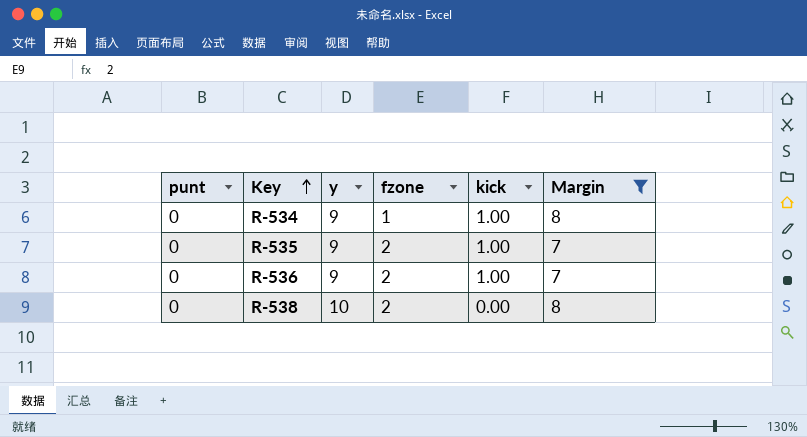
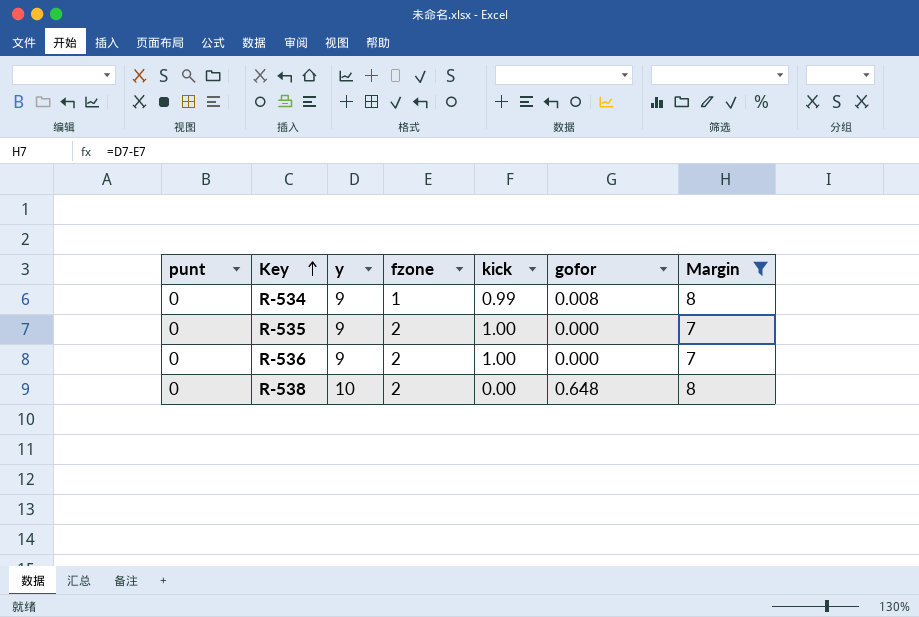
column gofor | position: none -> 6
R-534 | kick: 1.00 -> 0.99

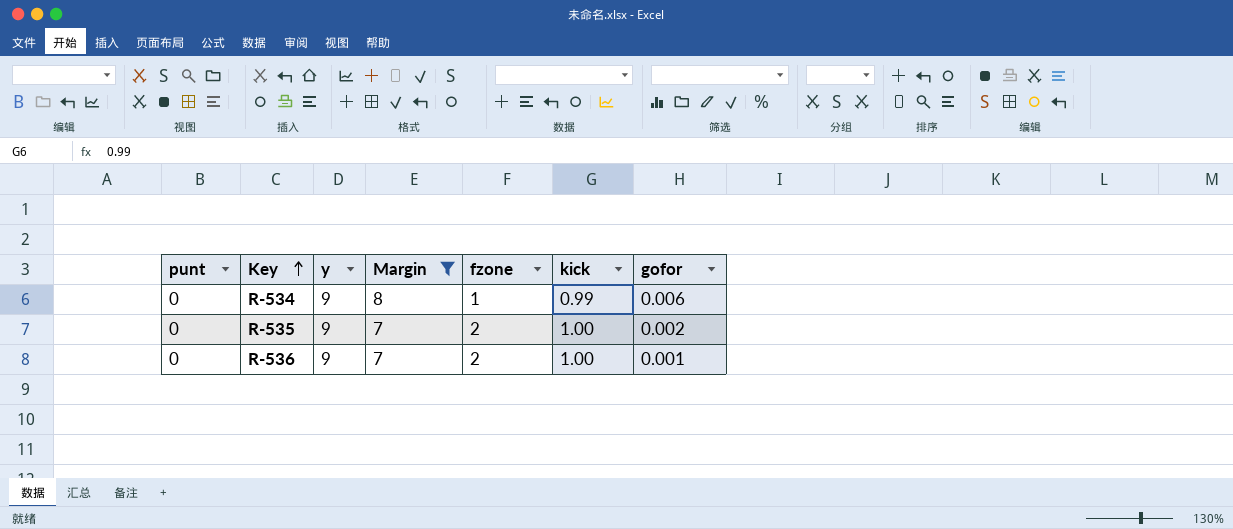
column Margin | position: 7 -> 4
row R-538: 0 | 10 | 2 | 0.00 | 0.648 | 8 -> none
R-534 | gofor: 0.008 -> 0.006
R-535 | gofor: 0.000 -> 0.002
R-536 | gofor: 0.000 -> 0.001

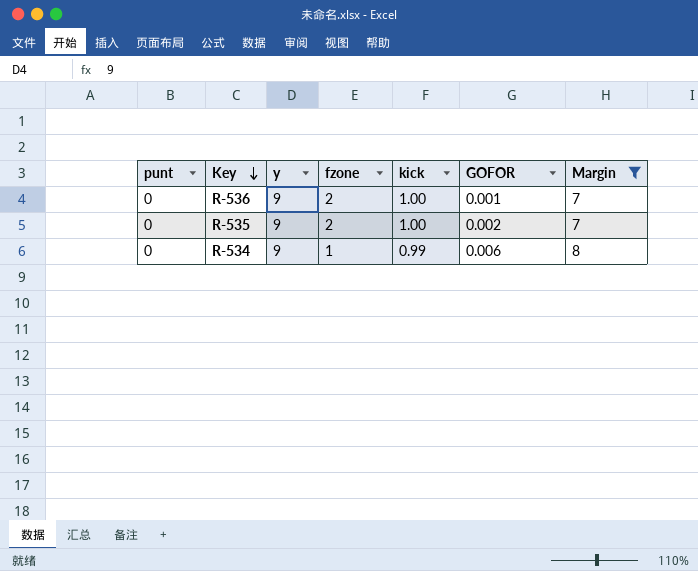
row order: Key ascending -> Key descending
column name: gofor -> GOFOR
column Margin | position: 4 -> 7

